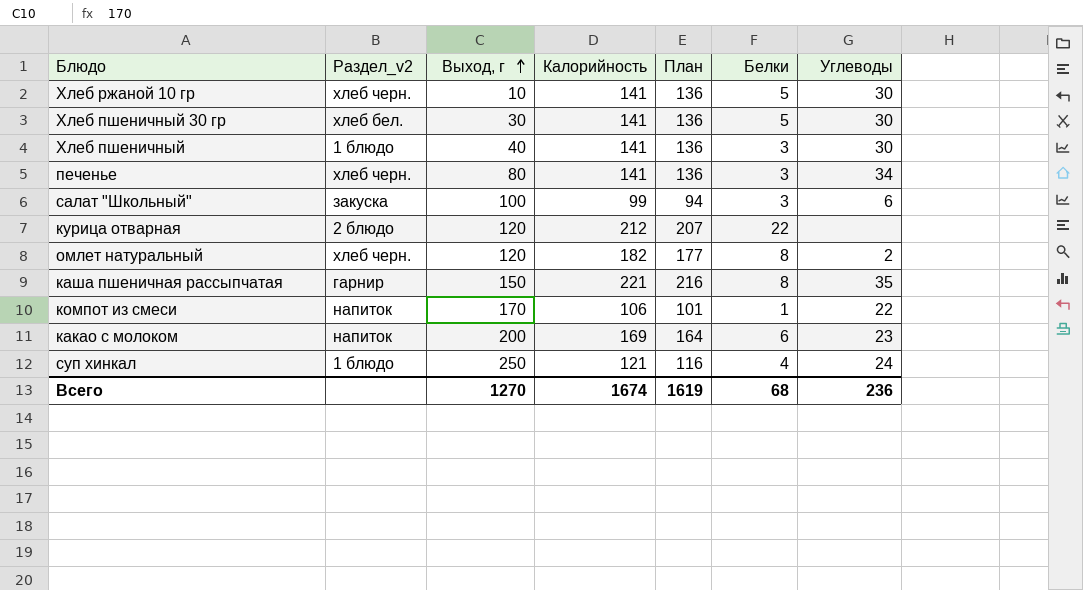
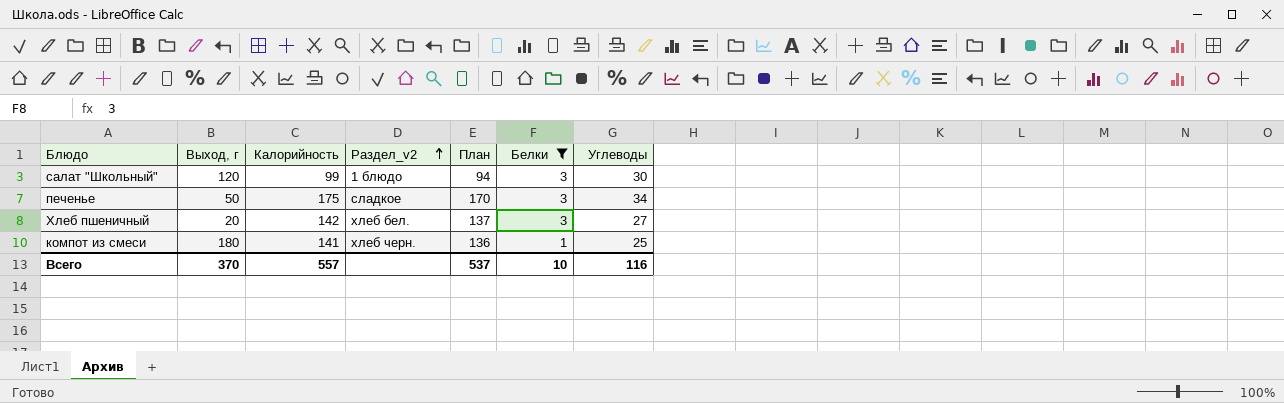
filter: none -> Белки <= 3
row order: Выход, г ascending -> Раздел_v2 ascending
column Раздел_v2 | position: 2 -> 4
салат "Школьный" | Выход, г: 100 -> 120
салат "Школьный" | Раздел_v2: закуска -> 1 блюдо
салат "Школьный" | Углеводы: 6 -> 30
печенье | Выход, г: 80 -> 50
печенье | Калорийность: 141 -> 175
печенье | Раздел_v2: хлеб черн. -> сладкое
печенье | План: 136 -> 170
Хлеб пшеничный | Выход, г: 40 -> 20
Хлеб пшеничный | Калорийность: 141 -> 142
Хлеб пшеничный | Раздел_v2: 1 блюдо -> хлеб бел.
Хлеб пшеничный | План: 136 -> 137
Хлеб пшеничный | Углеводы: 30 -> 27
компот из смеси | Выход, г: 170 -> 180
компот из смеси | Калорийность: 106 -> 141
компот из смеси | Раздел_v2: напиток -> хлеб черн.
компот из смеси | План: 101 -> 136
компот из смеси | Углеводы: 22 -> 25
Всего | Выход, г: 1270 -> 370
Всего | Калорийность: 1674 -> 557
Всего | План: 1619 -> 537
Всего | Белки: 68 -> 10
Всего | Углеводы: 236 -> 116

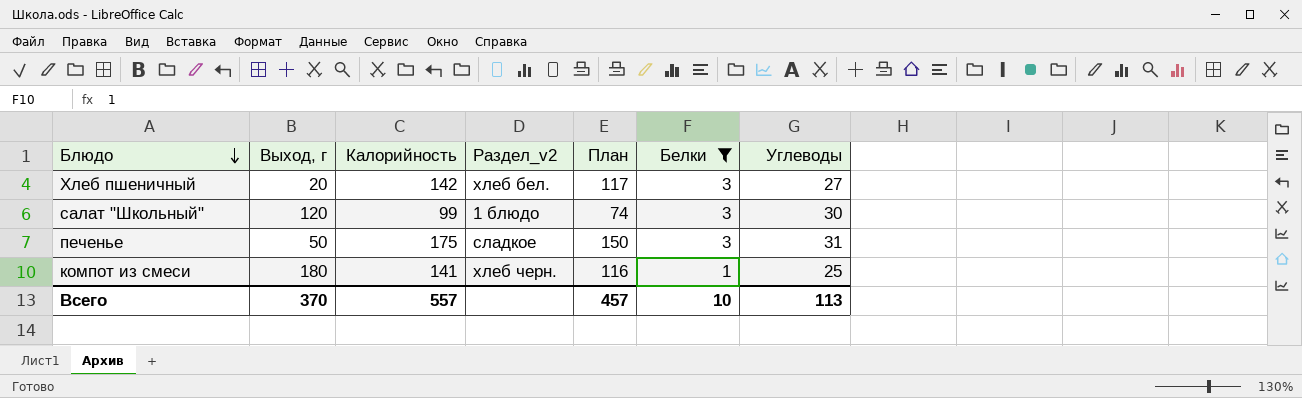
row order: Раздел_v2 ascending -> Блюдо descending
column План | formula: [Калорийность] - 5 -> [Калорийность] - 25
печенье | Углеводы: 34 -> 31
Всего | План: 537 -> 457
Всего | Углеводы: 116 -> 113

